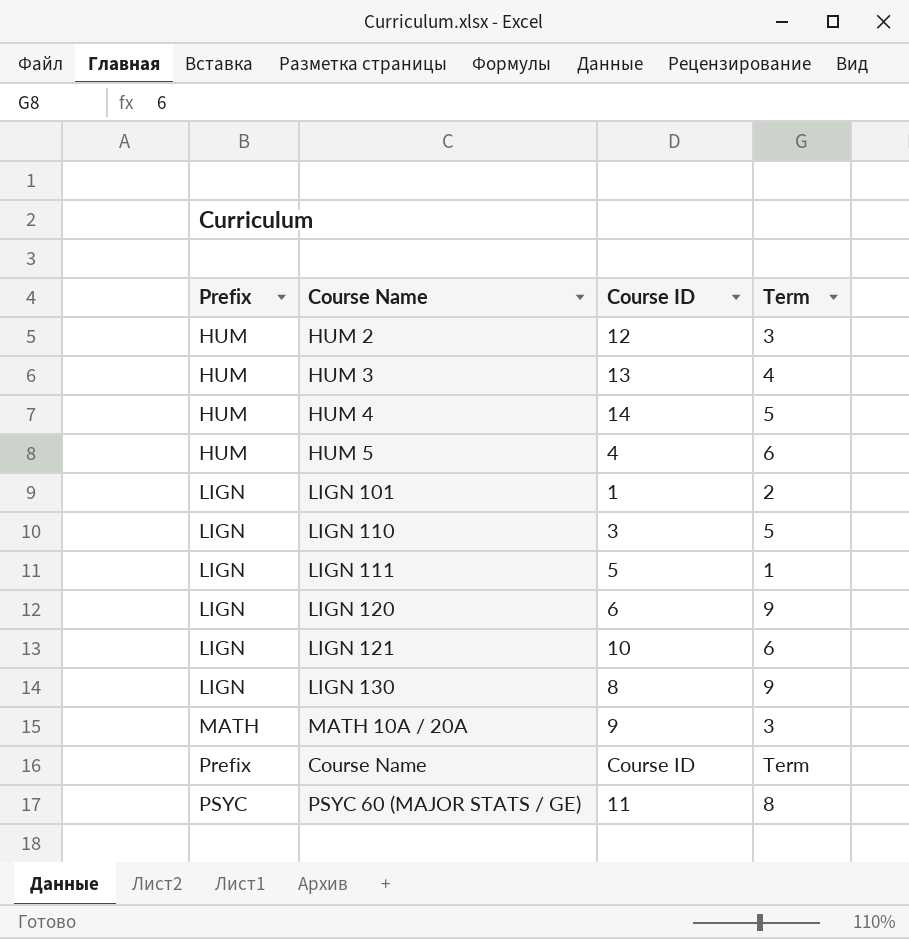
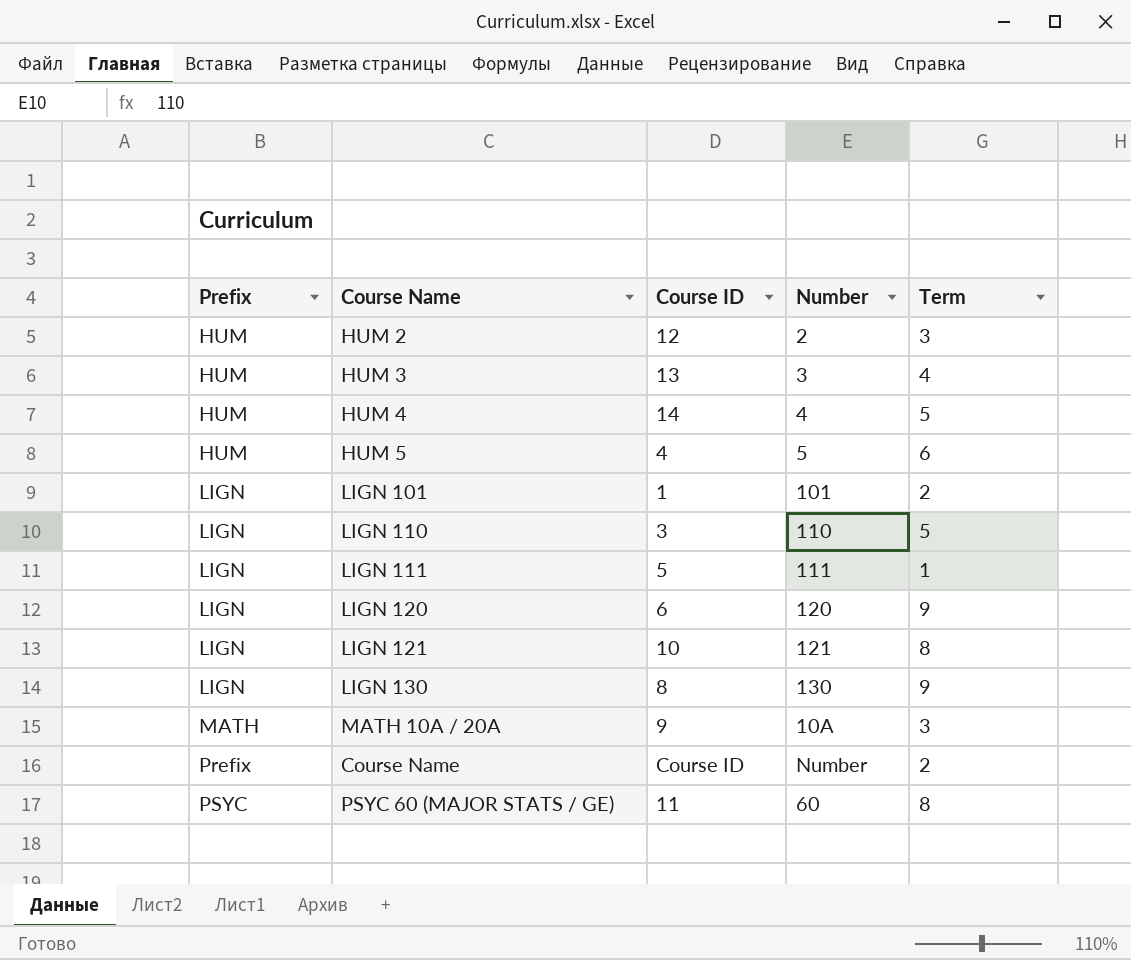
column Number | position: none -> 4
LIGN 121 | Term: 6 -> 8
Course Name | Term: Term -> 2

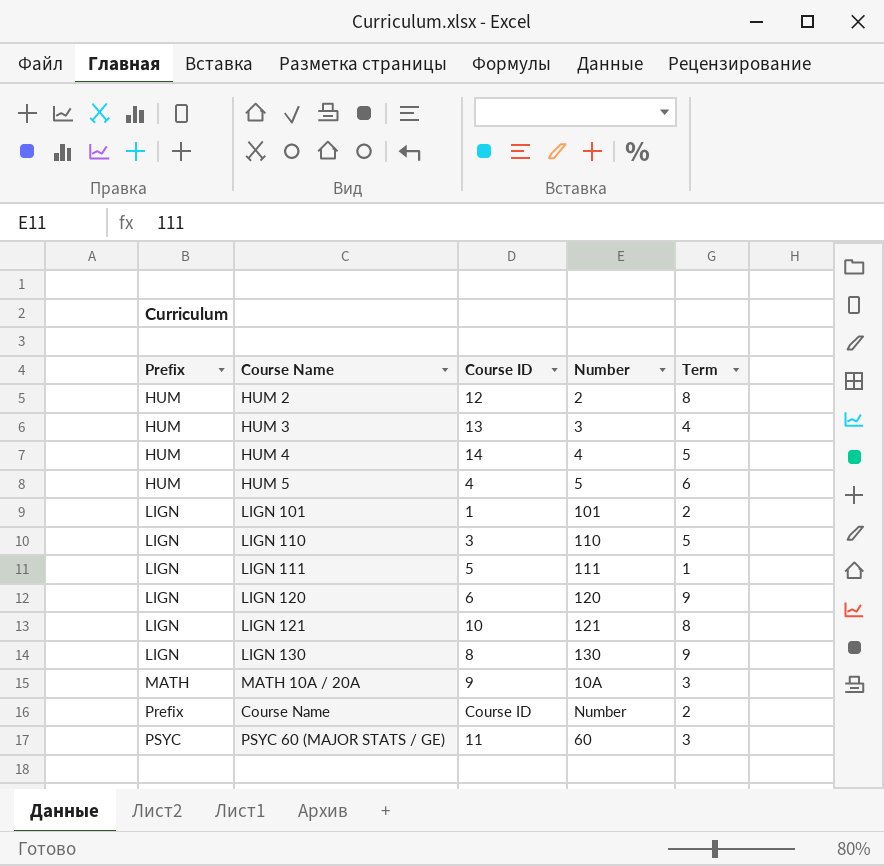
HUM 2 | Term: 3 -> 8
PSYC 60 (MAJOR STATS / GE) | Term: 8 -> 3

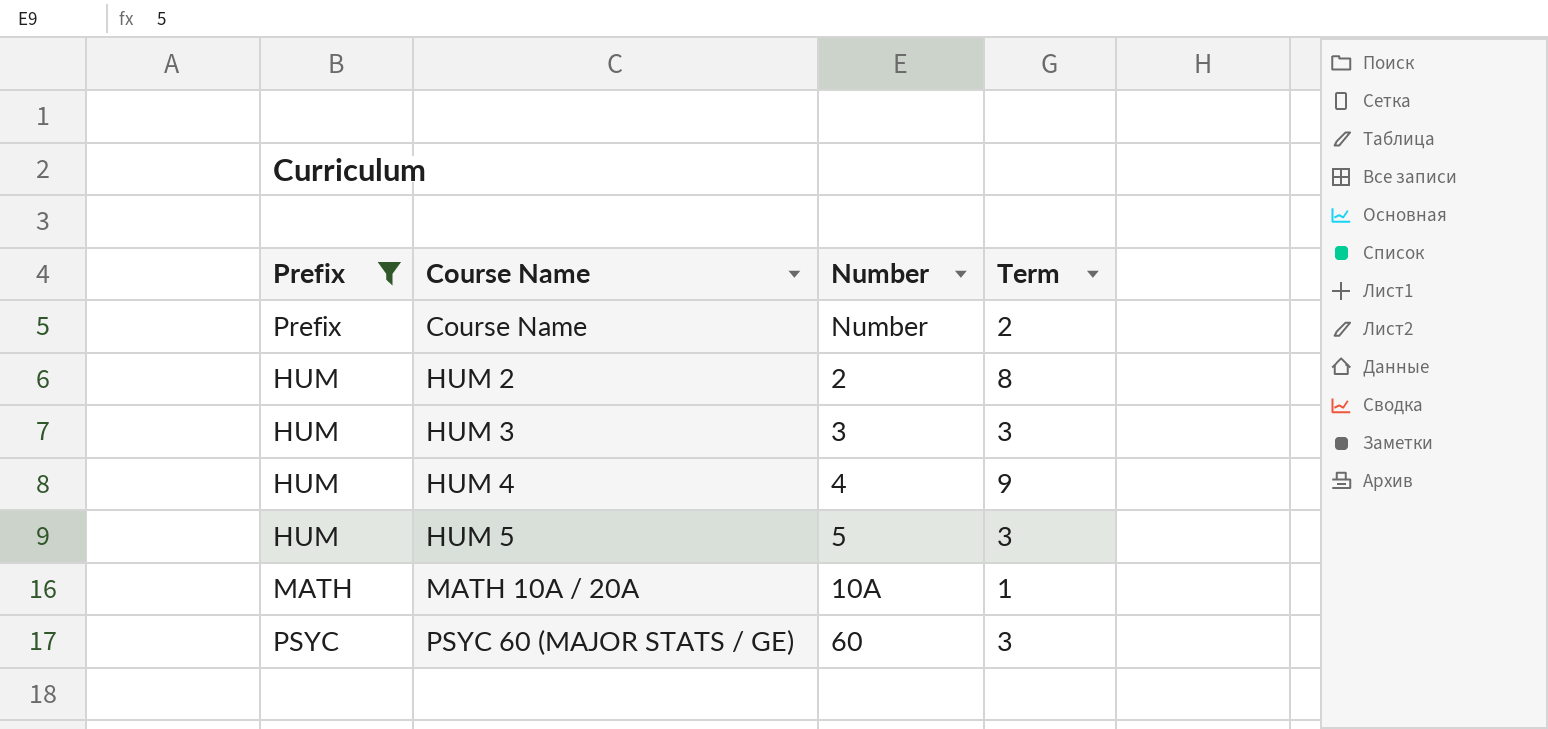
filter: none -> Prefix != LIGN
row order: Prefix ascending -> Course Name ascending
column Course ID | position: 3 -> none
HUM 3 | Term: 4 -> 3
HUM 4 | Term: 5 -> 9
HUM 5 | Term: 6 -> 3
MATH 10A / 20A | Term: 3 -> 1

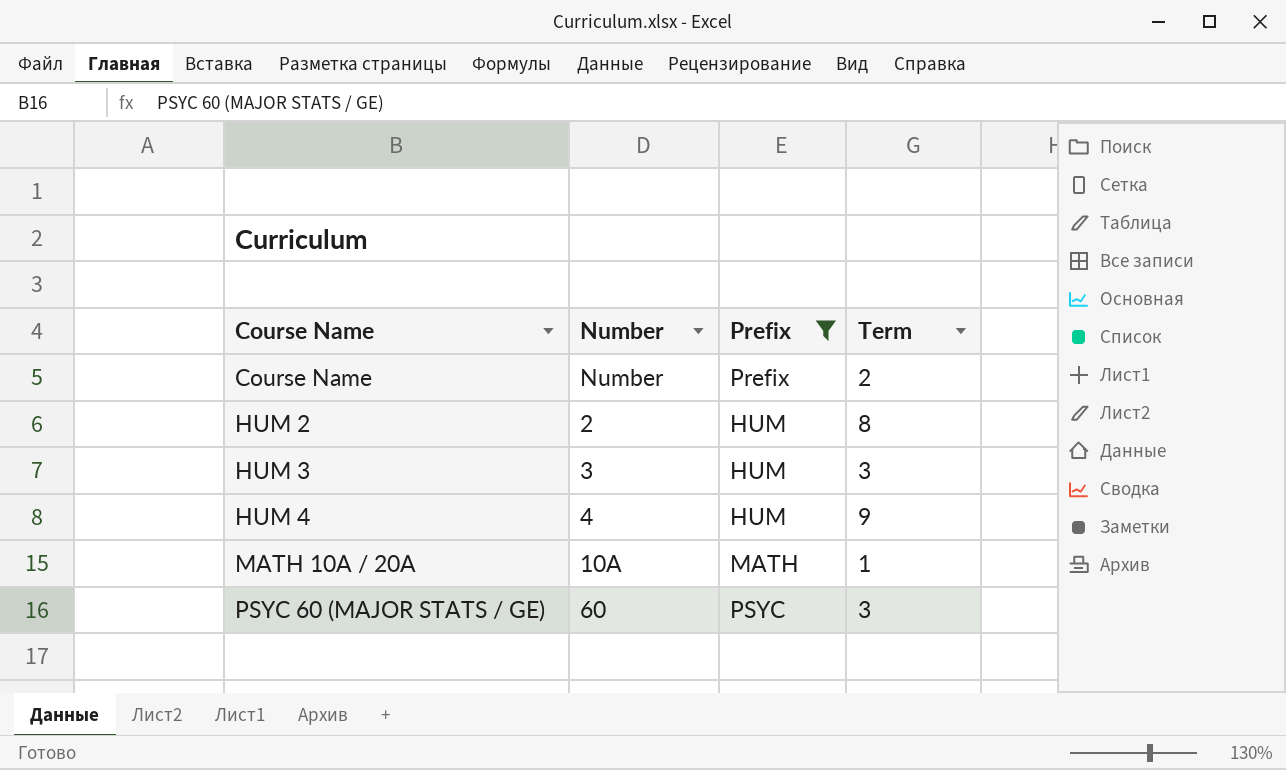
column Prefix | position: 1 -> 3
row HUM 5: HUM | 5 | 3 -> none

